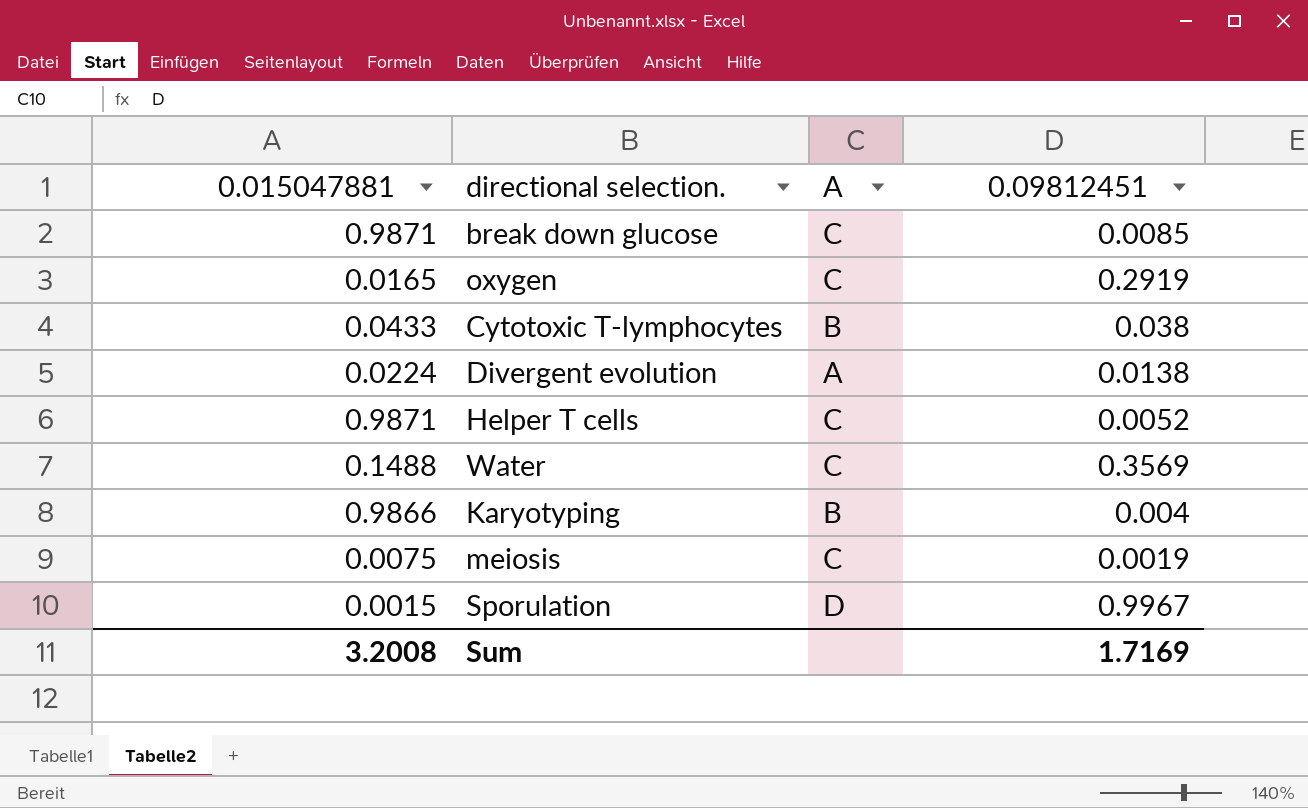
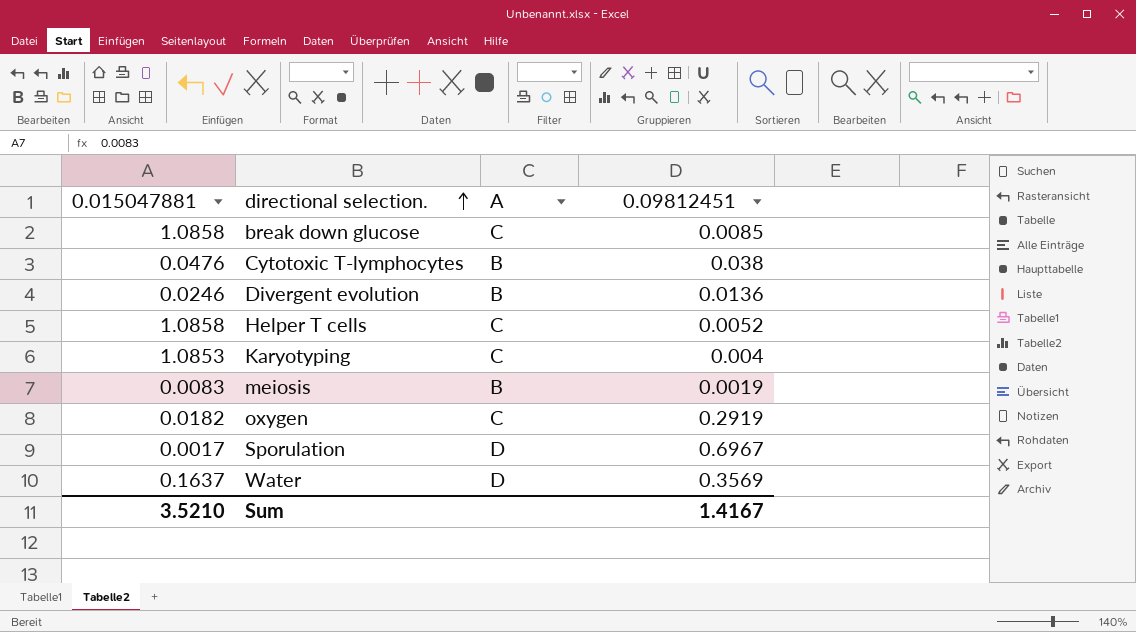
row order: none -> directional selection. ascending
break down glucose | 0.015047881: 0.9871 -> 1.0858
Cytotoxic T-lymphocytes | 0.015047881: 0.0433 -> 0.0476
Divergent evolution | 0.015047881: 0.0224 -> 0.0246
Divergent evolution | A: A -> B
Divergent evolution | 0.09812451: 0.0138 -> 0.0136
Helper T cells | 0.015047881: 0.9871 -> 1.0858
Karyotyping | 0.015047881: 0.9866 -> 1.0853
Karyotyping | A: B -> C
meiosis | 0.015047881: 0.0075 -> 0.0083
meiosis | A: C -> B
oxygen | 0.015047881: 0.0165 -> 0.0182
Sporulation | 0.015047881: 0.0015 -> 0.0017
Sporulation | 0.09812451: 0.9967 -> 0.6967
Water | 0.015047881: 0.1488 -> 0.1637
Water | A: C -> D
Sum | 0.015047881: 3.2008 -> 3.5210
Sum | 0.09812451: 1.7169 -> 1.4167

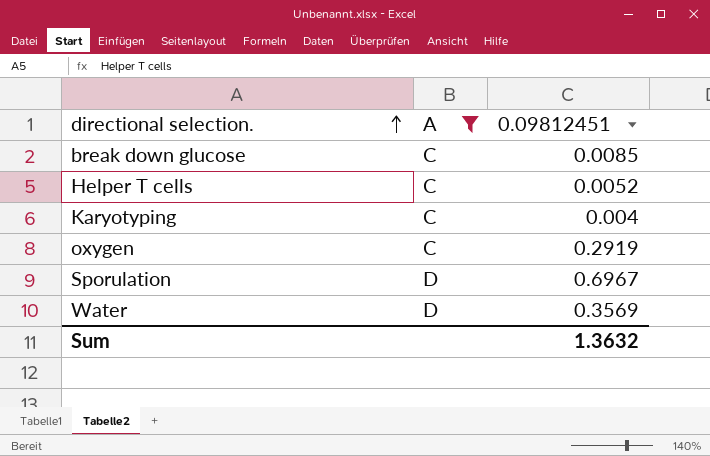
filter: none -> A != B
column 0.015047881 | position: 1 -> none
Sum | 0.09812451: 1.4167 -> 1.3632

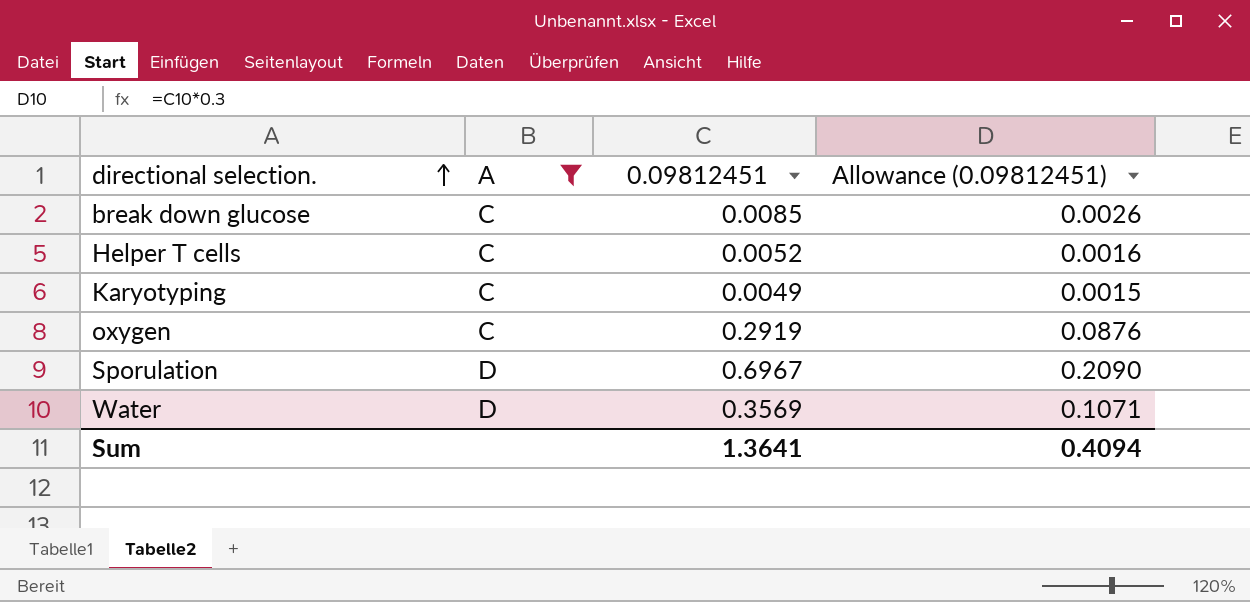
column Allowance (0.09812451) | formula: none -> [0.09812451] * 0.3
Karyotyping | 0.09812451: 0.004 -> 0.0049
Sum | 0.09812451: 1.3632 -> 1.3641

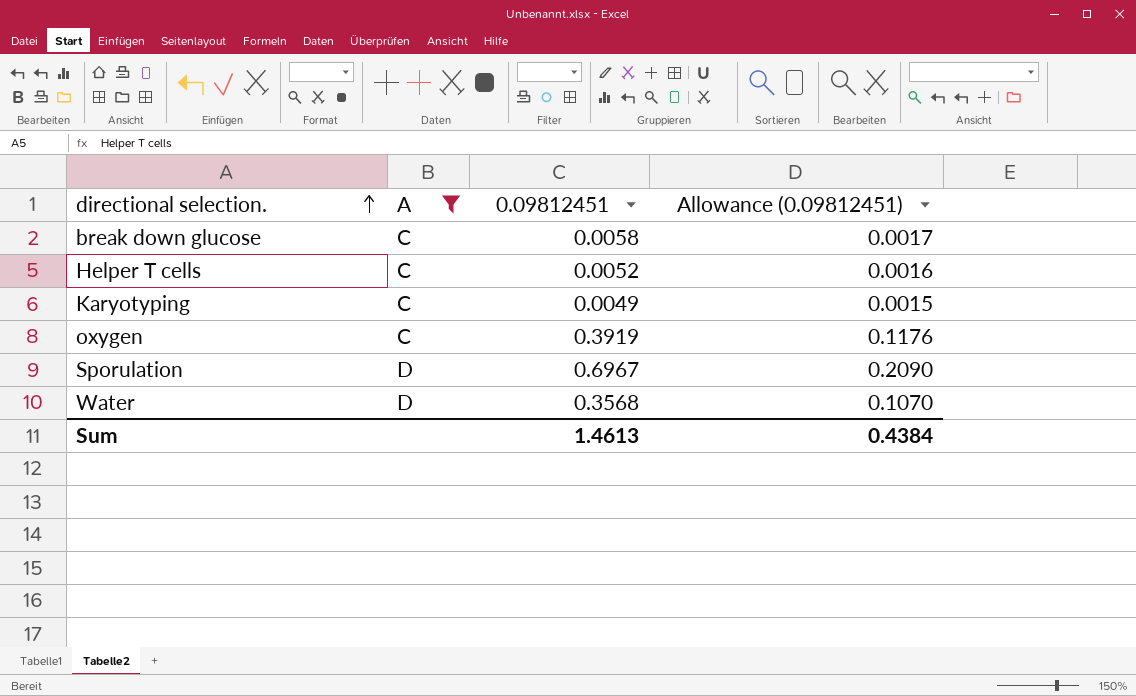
break down glucose | 0.09812451: 0.0085 -> 0.0058
break down glucose | Allowance (0.09812451): 0.0026 -> 0.0017
oxygen | 0.09812451: 0.2919 -> 0.3919
oxygen | Allowance (0.09812451): 0.0876 -> 0.1176
Water | 0.09812451: 0.3569 -> 0.3568
Water | Allowance (0.09812451): 0.1071 -> 0.1070
Sum | 0.09812451: 1.3641 -> 1.4613
Sum | Allowance (0.09812451): 0.4094 -> 0.4384

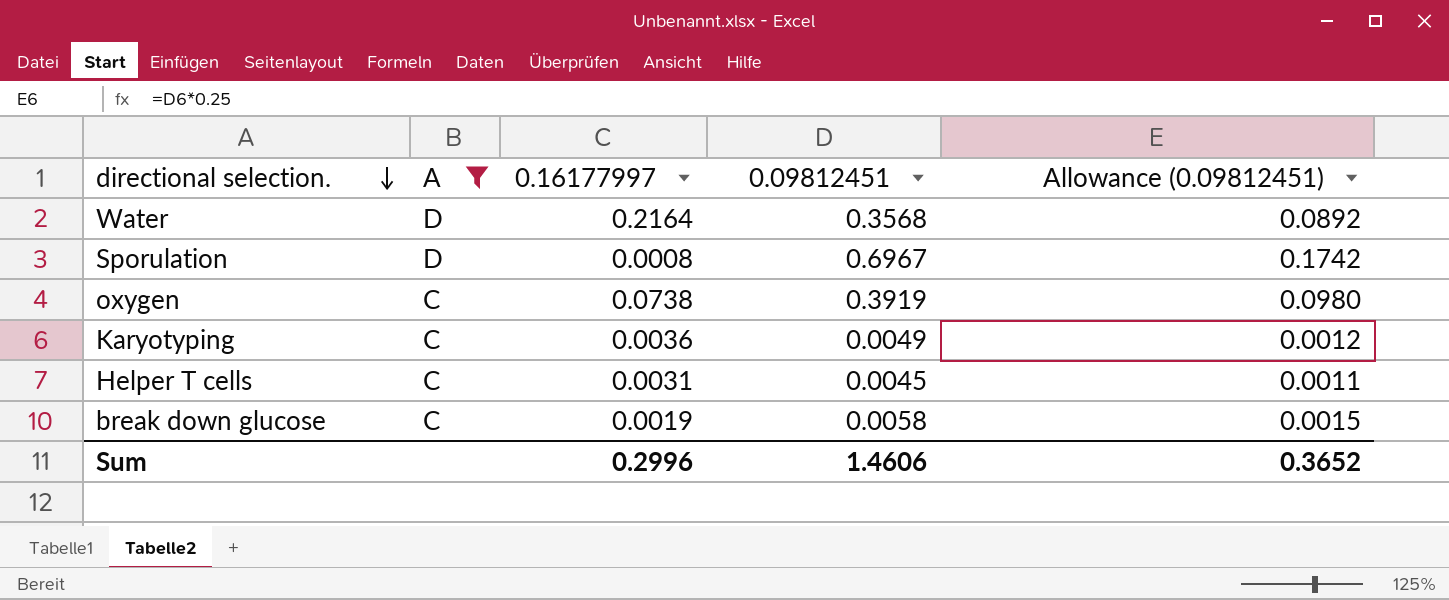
row order: directional selection. ascending -> directional selection. descending
column 0.16177997 | position: none -> 3
column Allowance (0.09812451) | formula: [0.09812451] * 0.3 -> [0.09812451] * 0.25
Helper T cells | 0.09812451: 0.0052 -> 0.0045
Sum | 0.09812451: 1.4613 -> 1.4606
Sum | Allowance (0.09812451): 0.4384 -> 0.3652

